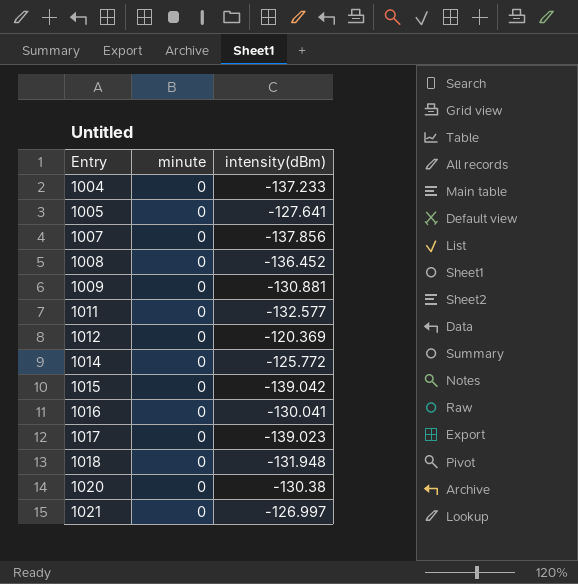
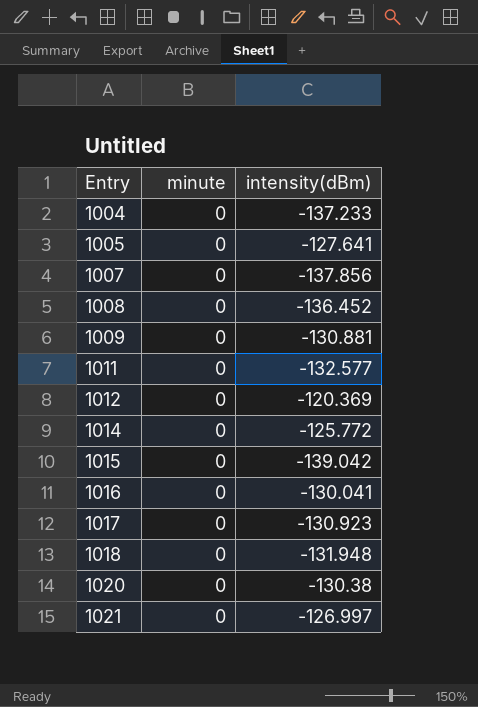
1017 | intensity(dBm): -139.023 -> -130.923

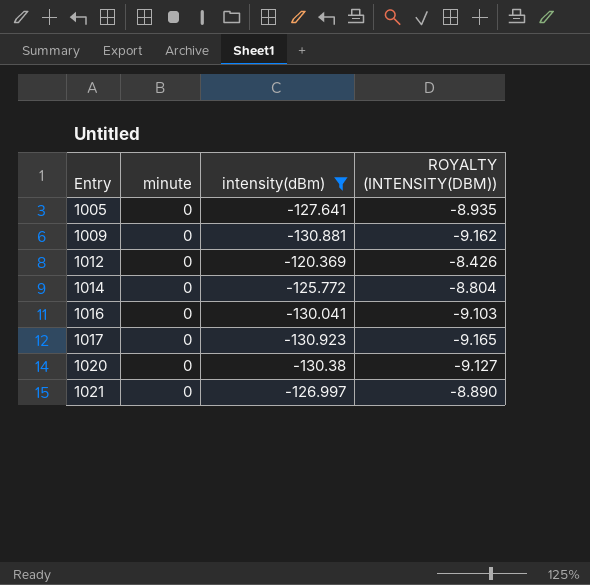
filter: none -> intensity(dBm) >= -130.923
column ROYALTY (INTENSITY(DBM)) | formula: none -> [intensity(dBm)] * 0.07

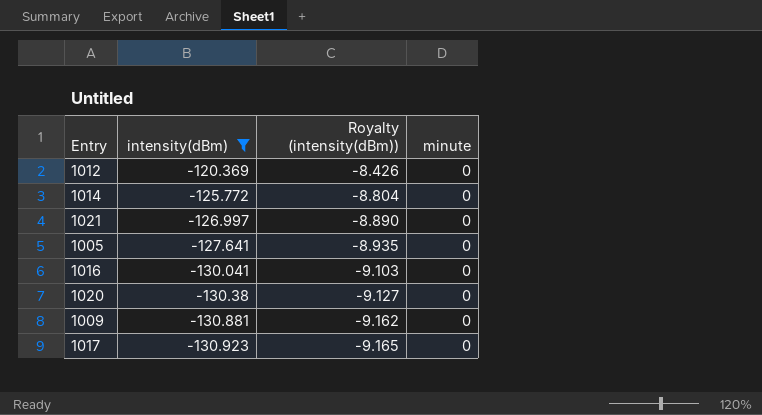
row order: Entry ascending -> intensity(dBm) descending
column name: ROYALTY (INTENSITY(DBM)) -> Royalty (intensity(dBm))
column minute | position: 2 -> 4

